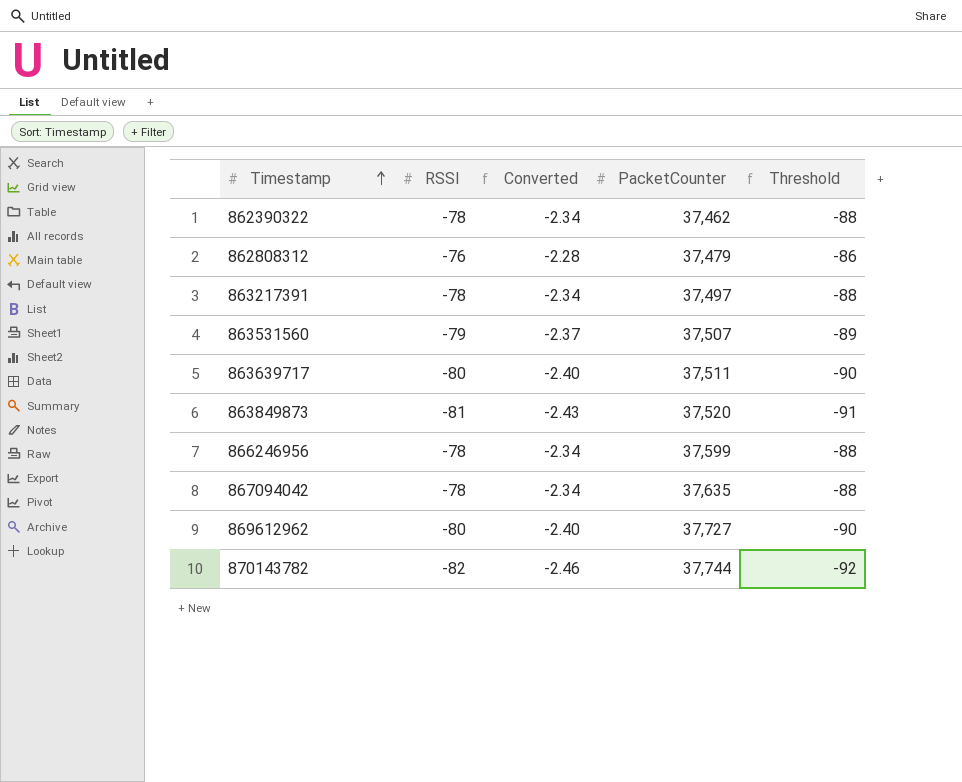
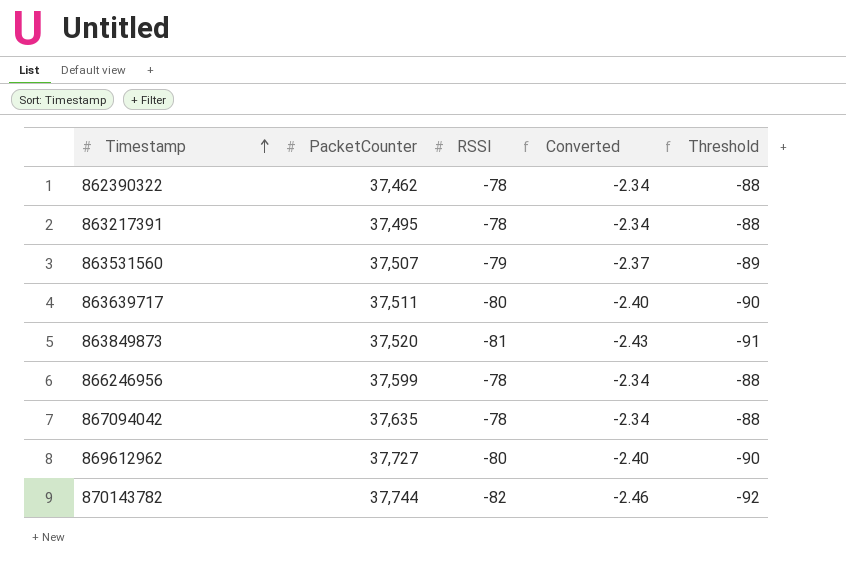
column PacketCounter | position: 4 -> 2
row 862808312: -76 | -2.28 | 37,479 | -86 -> none
863217391 | PacketCounter: 37,497 -> 37,495

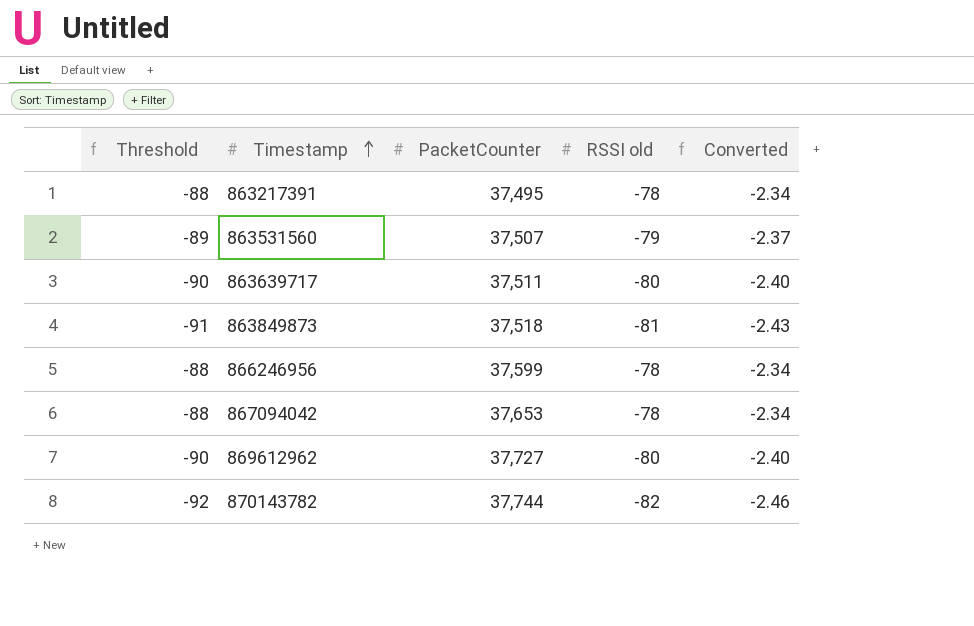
column Threshold | position: 5 -> 1
column name: RSSI -> RSSI old
row 862390322: 37,462 | -78 | -2.34 | -88 -> none
863849873 | PacketCounter: 37,520 -> 37,518
867094042 | PacketCounter: 37,635 -> 37,653

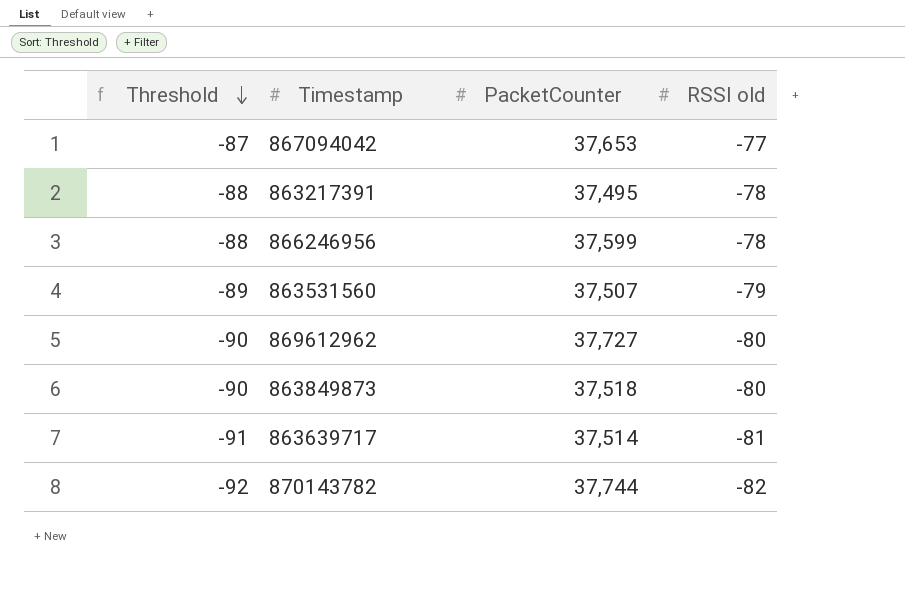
row order: Timestamp ascending -> Threshold descending
column Converted | formula: [RSSI old] * 0.03 -> none
867094042 | Threshold: -88 -> -87
867094042 | RSSI old: -78 -> -77
863849873 | Threshold: -91 -> -90
863849873 | RSSI old: -81 -> -80
863639717 | Threshold: -90 -> -91
863639717 | PacketCounter: 37,511 -> 37,514
863639717 | RSSI old: -80 -> -81

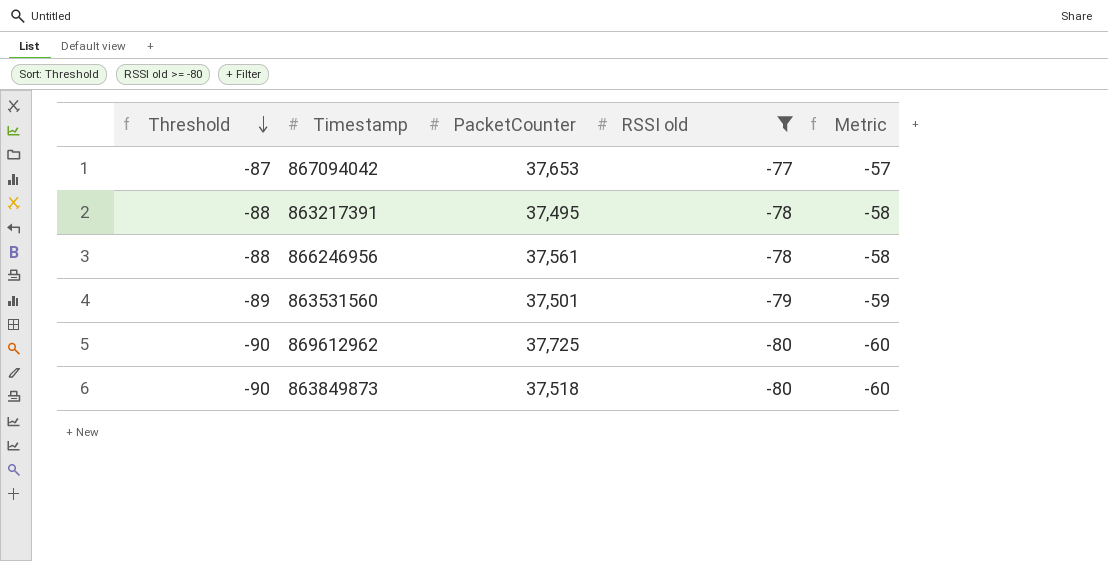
filter: none -> RSSI old >= -80
column Metric | formula: none -> [RSSI old] + 20
866246956 | PacketCounter: 37,599 -> 37,561
863531560 | PacketCounter: 37,507 -> 37,501
869612962 | PacketCounter: 37,727 -> 37,725

